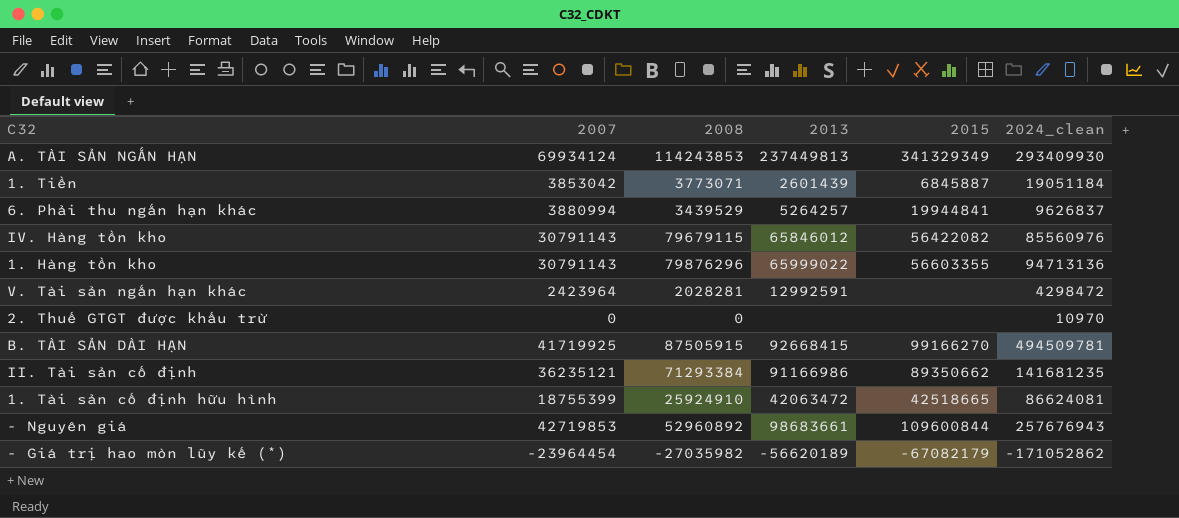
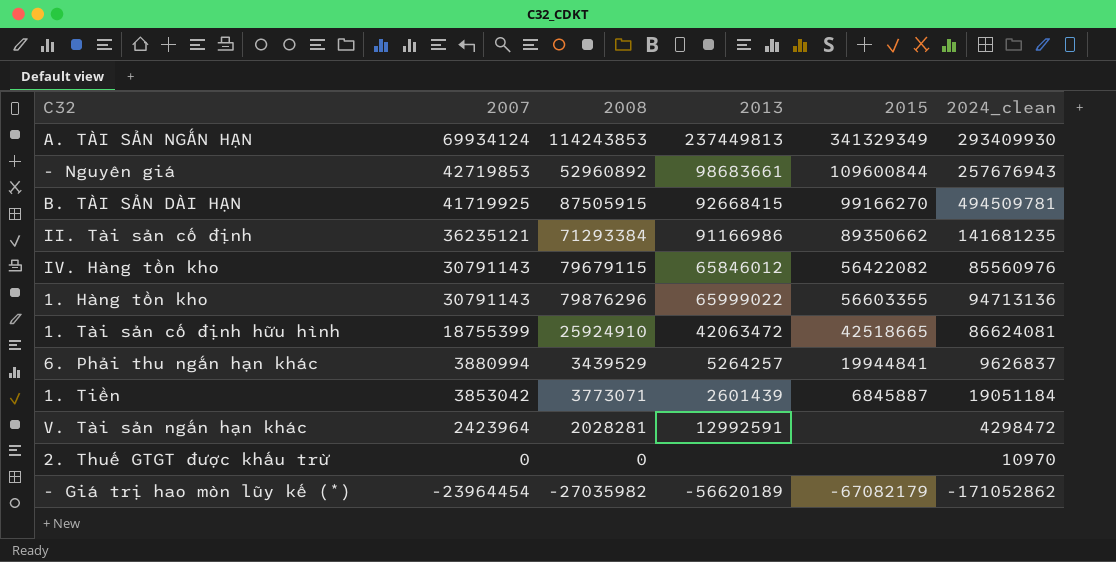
row order: none -> 2007 descending

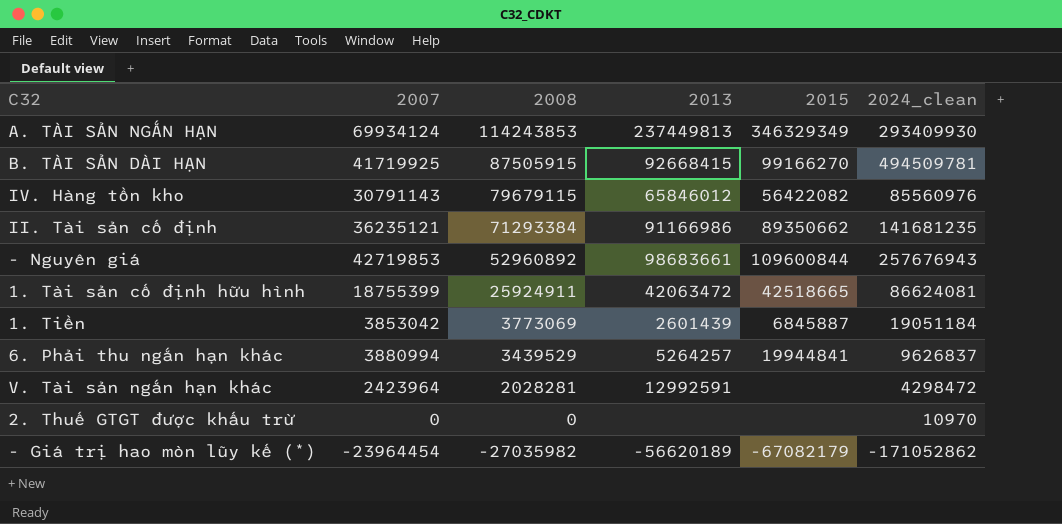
row order: 2007 descending -> 2008 descending
row 1. Hàng tồn kho: 30791143 | 79876296 | 65999022 | 56603355 | 94713136 -> none
A. TÀI SẢN NGẮN HẠN | 2015: 341329349 -> 346329349
1. Tài sản cố định hữu hình | 2008: 25924910 -> 25924911
1. Tiền | 2008: 3773071 -> 3773069

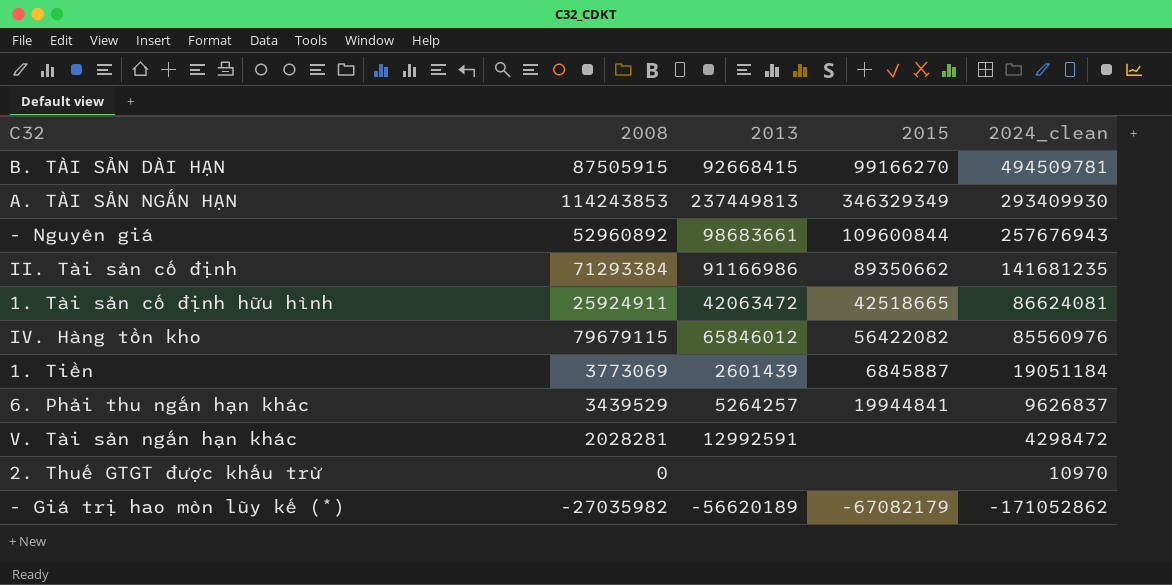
row order: 2008 descending -> 2024_clean descending
column 2007 | position: 2 -> none

